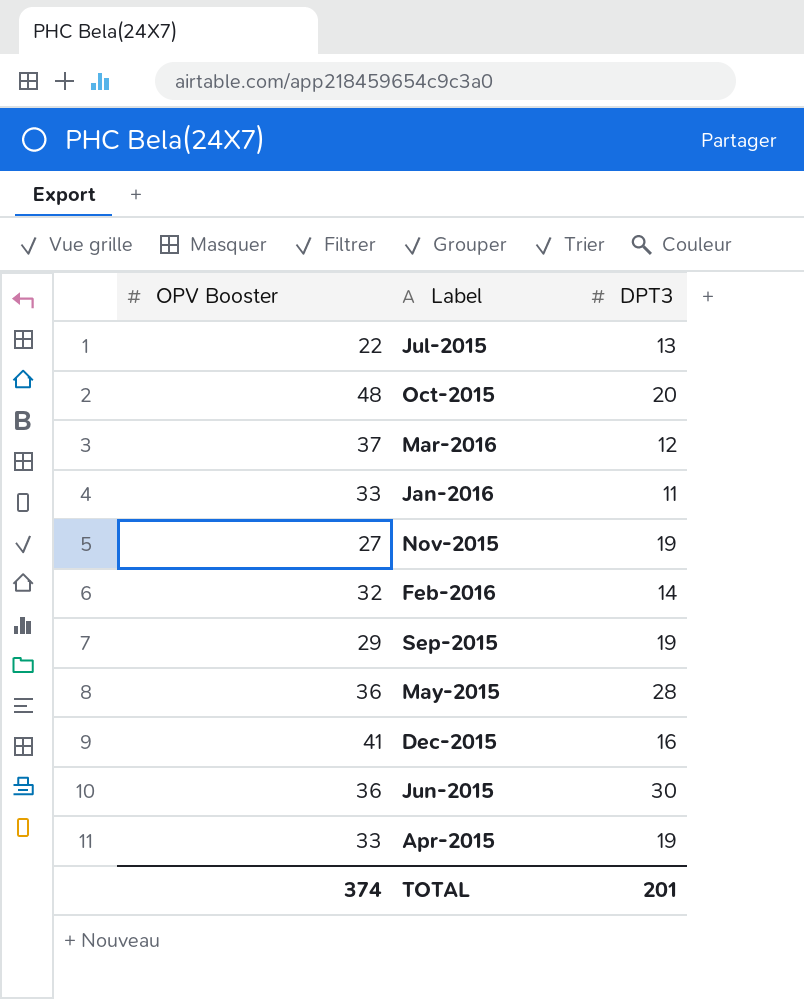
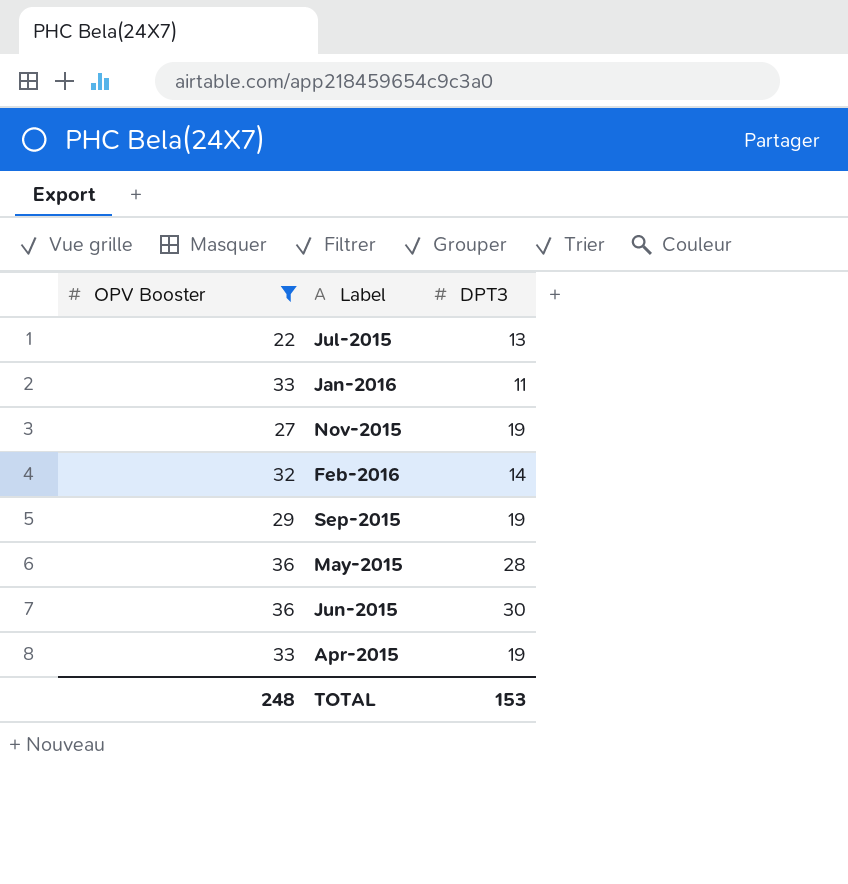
filter: none -> OPV Booster <= 36
TOTAL | OPV Booster: 374 -> 248
TOTAL | DPT3: 201 -> 153

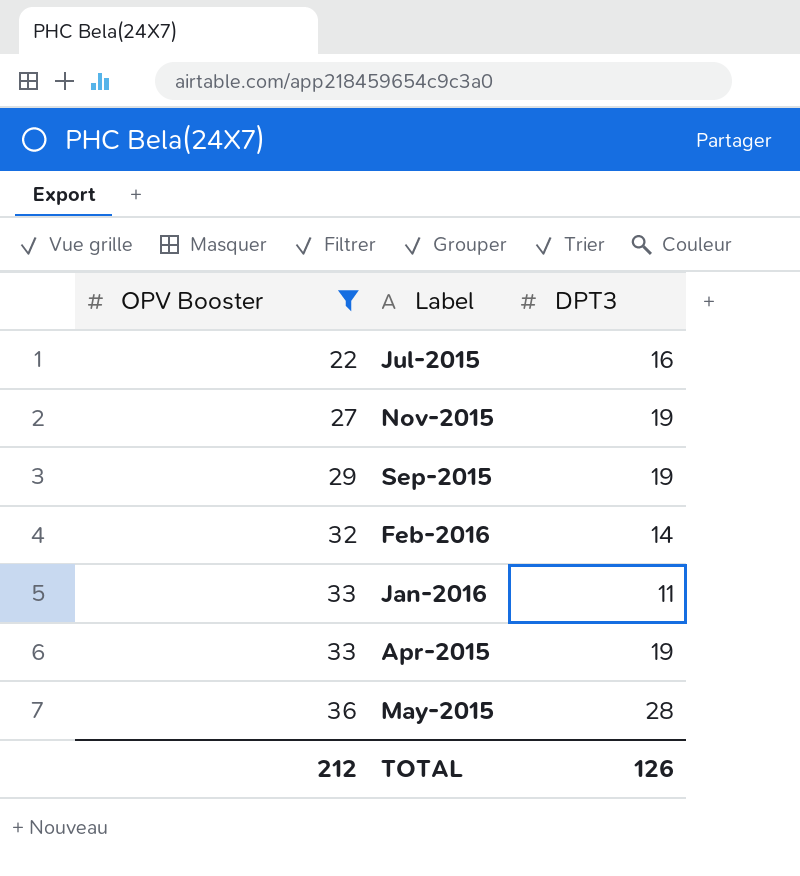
row order: none -> OPV Booster ascending
row Jun-2015: 36 | 30 -> none
Jul-2015 | DPT3: 13 -> 16
TOTAL | OPV Booster: 248 -> 212
TOTAL | DPT3: 153 -> 126

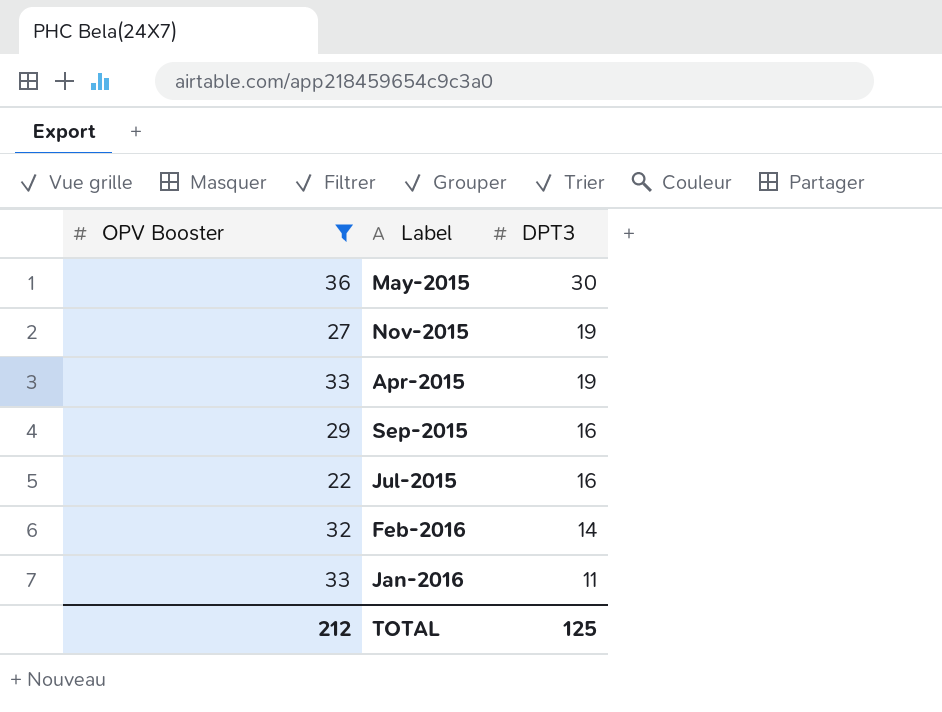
row order: OPV Booster ascending -> DPT3 descending
May-2015 | DPT3: 28 -> 30
Sep-2015 | DPT3: 19 -> 16
TOTAL | DPT3: 126 -> 125

